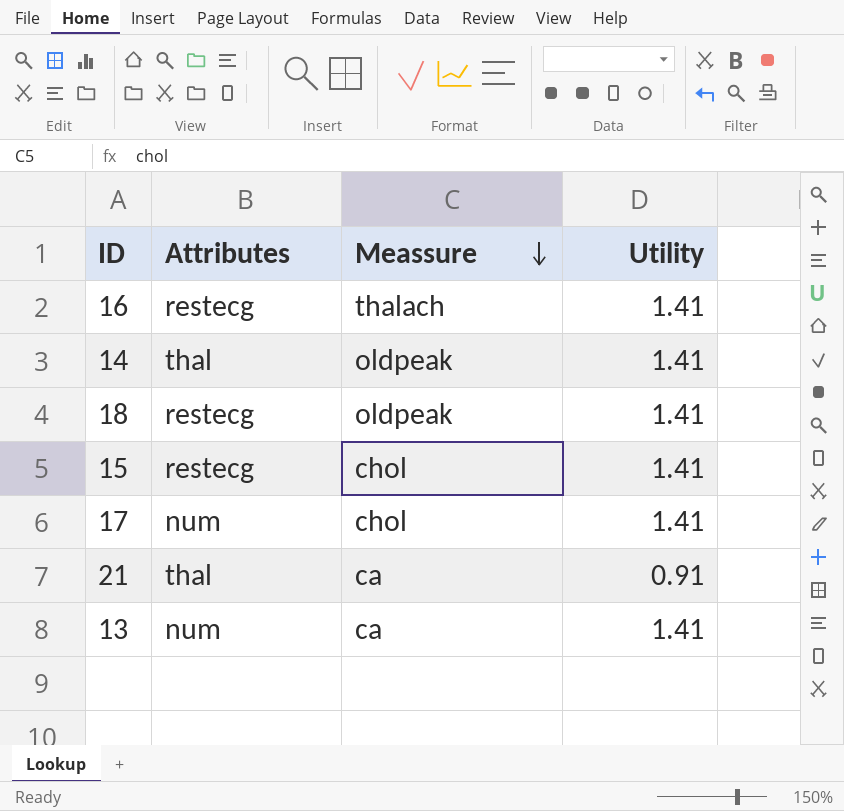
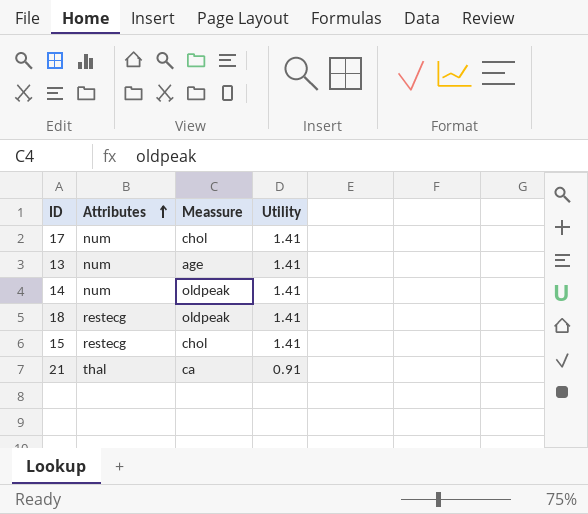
row order: Meassure descending -> Attributes ascending
row 16: restecg | thalach | 1.41 -> none
13 | Meassure: ca -> age
14 | Attributes: thal -> num

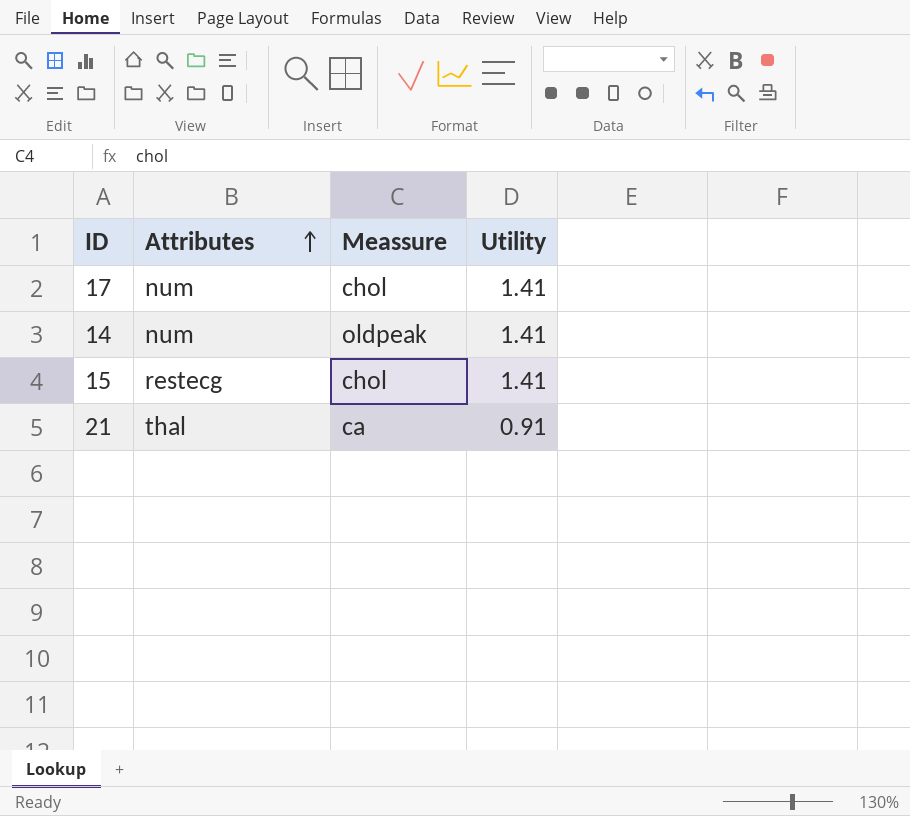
row 13: num | age | 1.41 -> none
row 18: restecg | oldpeak | 1.41 -> none

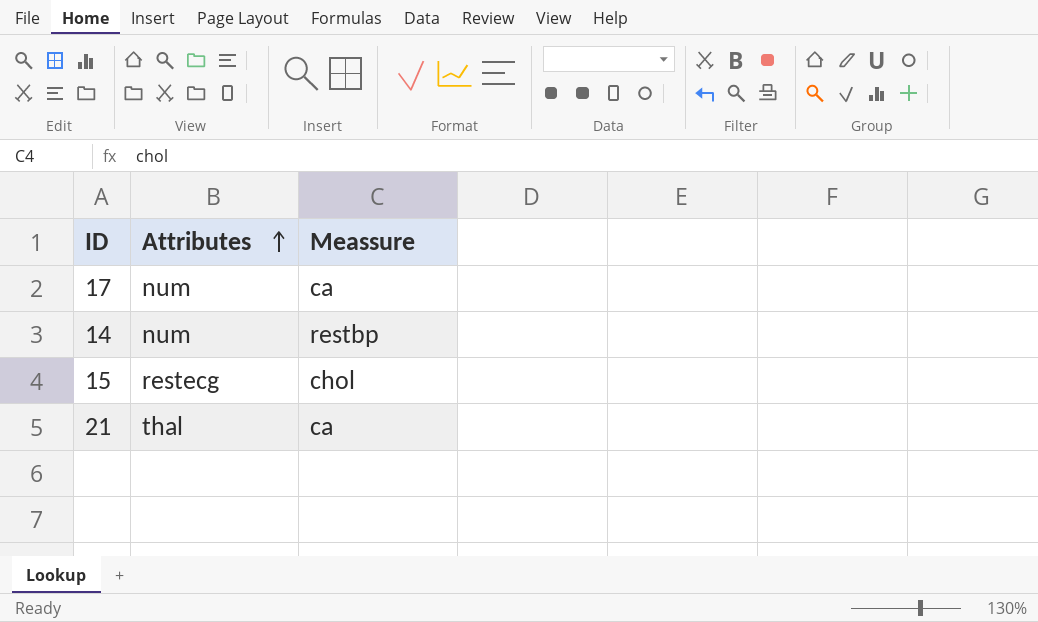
column Utility | position: 4 -> none
17 | Meassure: chol -> ca
14 | Meassure: oldpeak -> restbp

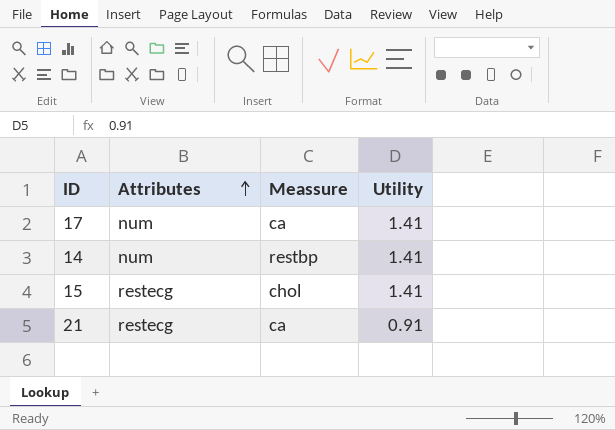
column Utility | position: none -> 4
21 | Attributes: thal -> restecg

